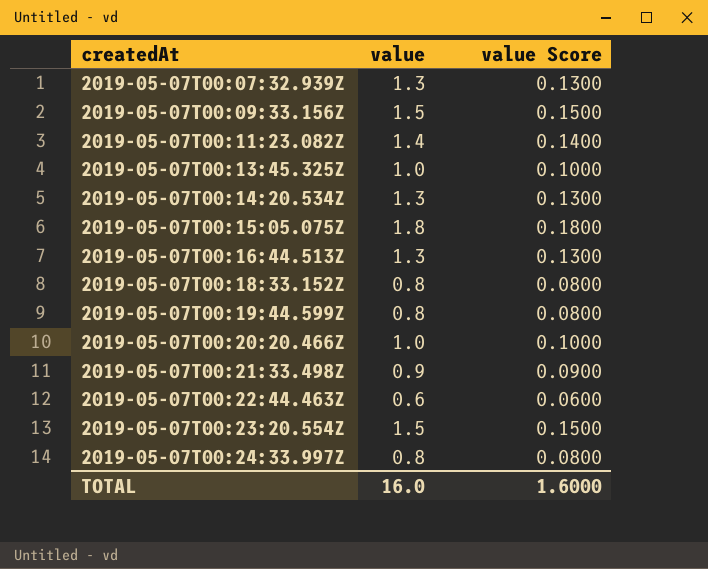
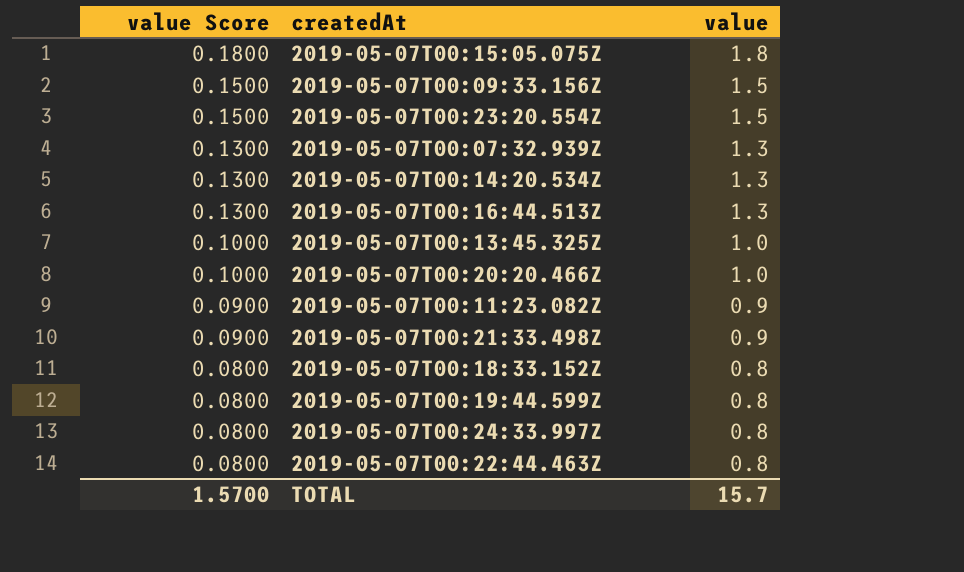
row order: createdAt ascending -> value Score descending
column value Score | position: 3 -> 1
2019-05-07T00:11:23.082Z | value Score: 0.1400 -> 0.0900
2019-05-07T00:11:23.082Z | value: 1.4 -> 0.9
2019-05-07T00:22:44.463Z | value Score: 0.0600 -> 0.0800
2019-05-07T00:22:44.463Z | value: 0.6 -> 0.8
TOTAL | value Score: 1.6000 -> 1.5700
TOTAL | value: 16.0 -> 15.7

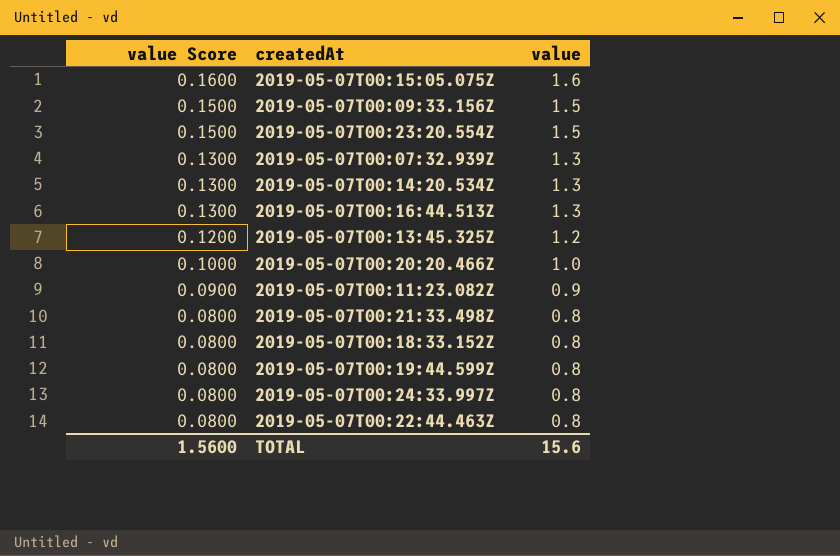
2019-05-07T00:15:05.075Z | value Score: 0.1800 -> 0.1600
2019-05-07T00:15:05.075Z | value: 1.8 -> 1.6
2019-05-07T00:13:45.325Z | value Score: 0.1000 -> 0.1200
2019-05-07T00:13:45.325Z | value: 1.0 -> 1.2
2019-05-07T00:21:33.498Z | value Score: 0.0900 -> 0.0800
2019-05-07T00:21:33.498Z | value: 0.9 -> 0.8
TOTAL | value Score: 1.5700 -> 1.5600
TOTAL | value: 15.7 -> 15.6

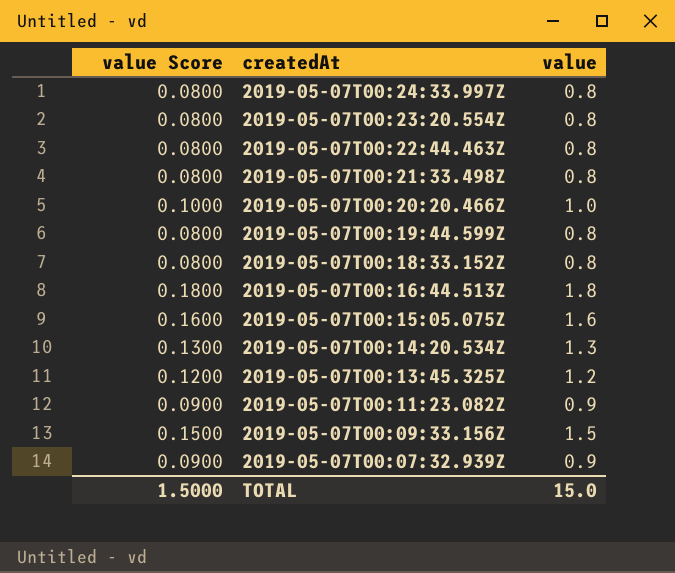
row order: value Score descending -> createdAt descending
2019-05-07T00:23:20.554Z | value Score: 0.1500 -> 0.0800
2019-05-07T00:23:20.554Z | value: 1.5 -> 0.8
2019-05-07T00:16:44.513Z | value Score: 0.1300 -> 0.1800
2019-05-07T00:16:44.513Z | value: 1.3 -> 1.8
2019-05-07T00:07:32.939Z | value Score: 0.1300 -> 0.0900
2019-05-07T00:07:32.939Z | value: 1.3 -> 0.9
TOTAL | value Score: 1.5600 -> 1.5000
TOTAL | value: 15.6 -> 15.0

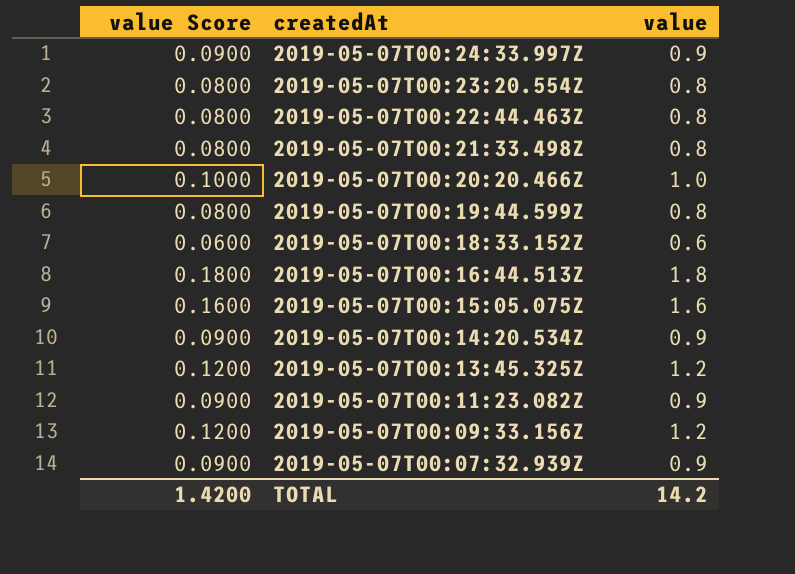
2019-05-07T00:24:33.997Z | value Score: 0.0800 -> 0.0900
2019-05-07T00:24:33.997Z | value: 0.8 -> 0.9
2019-05-07T00:18:33.152Z | value Score: 0.0800 -> 0.0600
2019-05-07T00:18:33.152Z | value: 0.8 -> 0.6
2019-05-07T00:14:20.534Z | value Score: 0.1300 -> 0.0900
2019-05-07T00:14:20.534Z | value: 1.3 -> 0.9
2019-05-07T00:09:33.156Z | value Score: 0.1500 -> 0.1200
2019-05-07T00:09:33.156Z | value: 1.5 -> 1.2
TOTAL | value Score: 1.5000 -> 1.4200
TOTAL | value: 15.0 -> 14.2

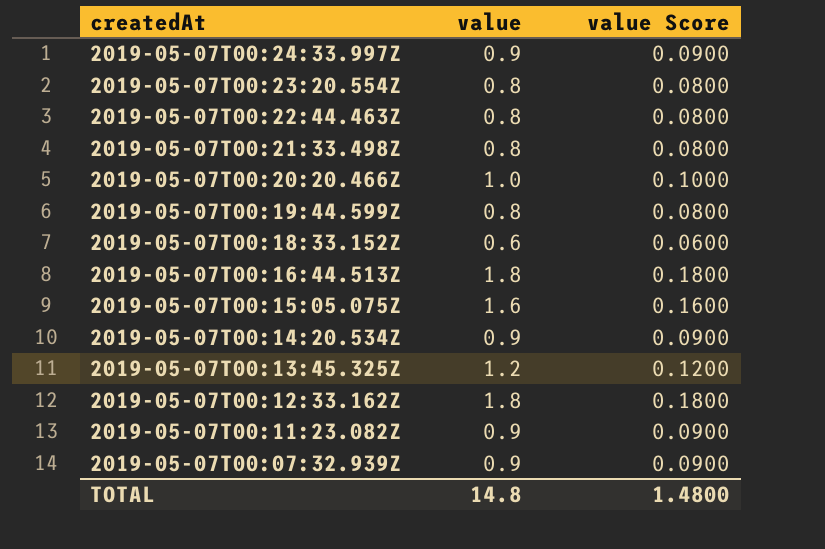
column value Score | position: 1 -> 3
row 2019-05-07T00:09:33.156Z: 0.1200 | 1.2 -> none
row 2019-05-07T00:12:33.162Z: none -> 1.8 | 0.1800
TOTAL | value: 14.2 -> 14.8
TOTAL | value Score: 1.4200 -> 1.4800

